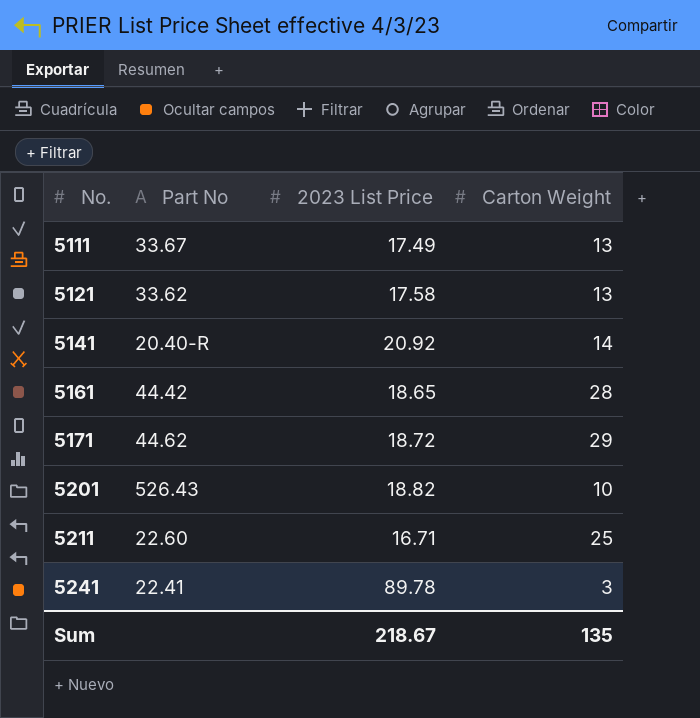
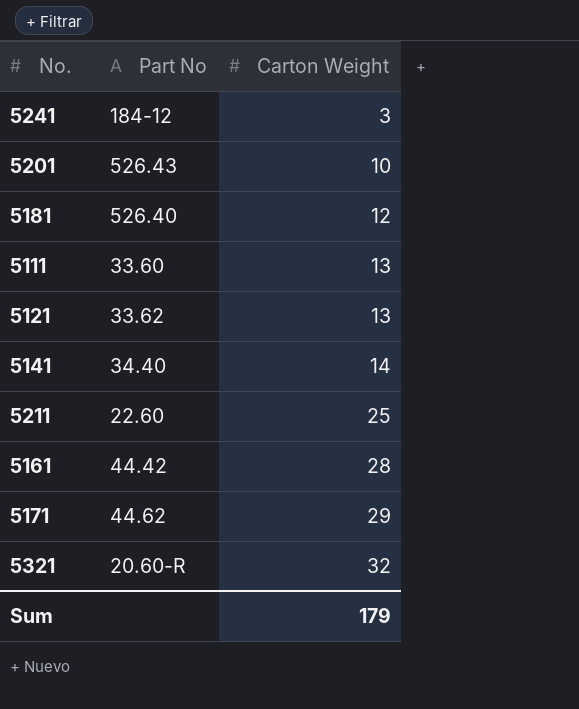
row order: No. ascending -> Carton Weight ascending
column 2023 List Price | position: 3 -> none
5241 | Part No: 22.41 -> 184-12
row 5181: none -> 526.40 | 12
5111 | Part No: 33.67 -> 33.60
5141 | Part No: 20.40-R -> 34.40
row 5321: none -> 20.60-R | 32
Sum | Carton Weight: 135 -> 179

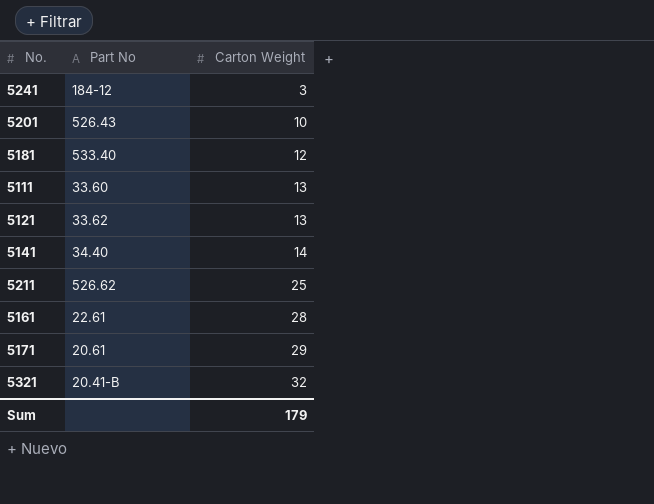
5181 | Part No: 526.40 -> 533.40
5211 | Part No: 22.60 -> 526.62
5161 | Part No: 44.42 -> 22.61
5171 | Part No: 44.62 -> 20.61
5321 | Part No: 20.60-R -> 20.41-B

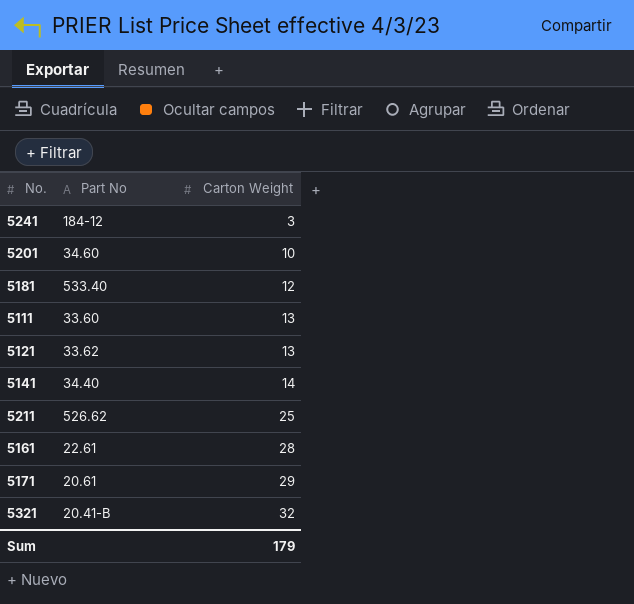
5201 | Part No: 526.43 -> 34.60

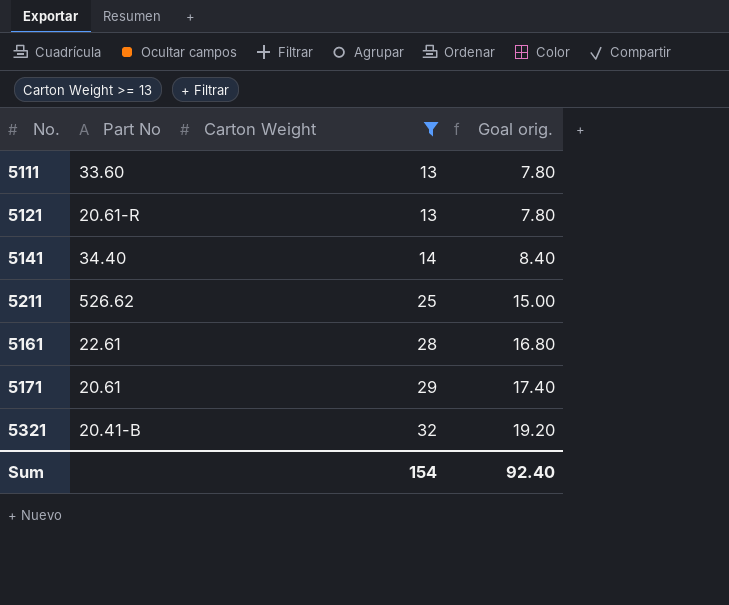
filter: none -> Carton Weight >= 13
column Goal orig. | formula: none -> [Carton Weight] * 0.6
5121 | Part No: 33.62 -> 20.61-R
Sum | Carton Weight: 179 -> 154

